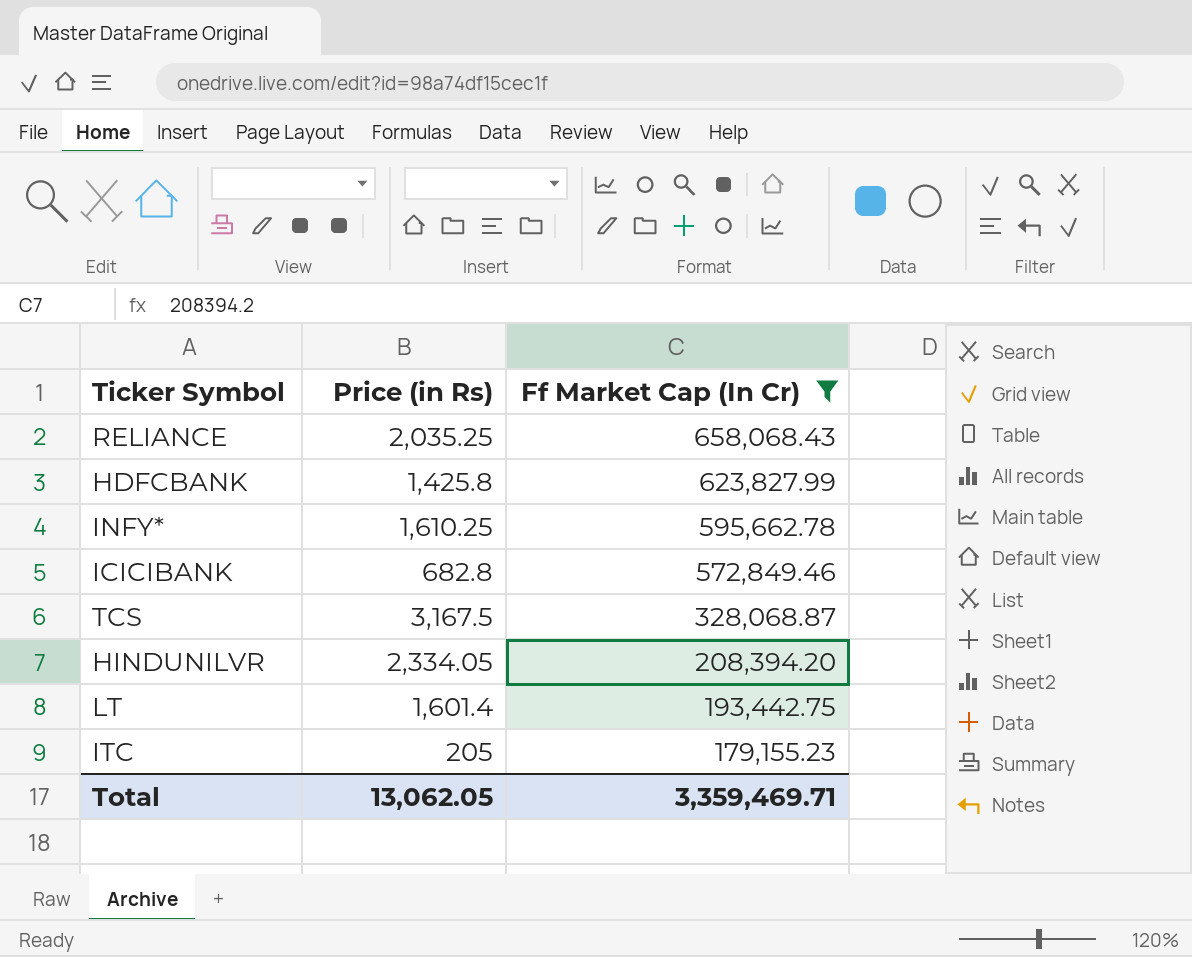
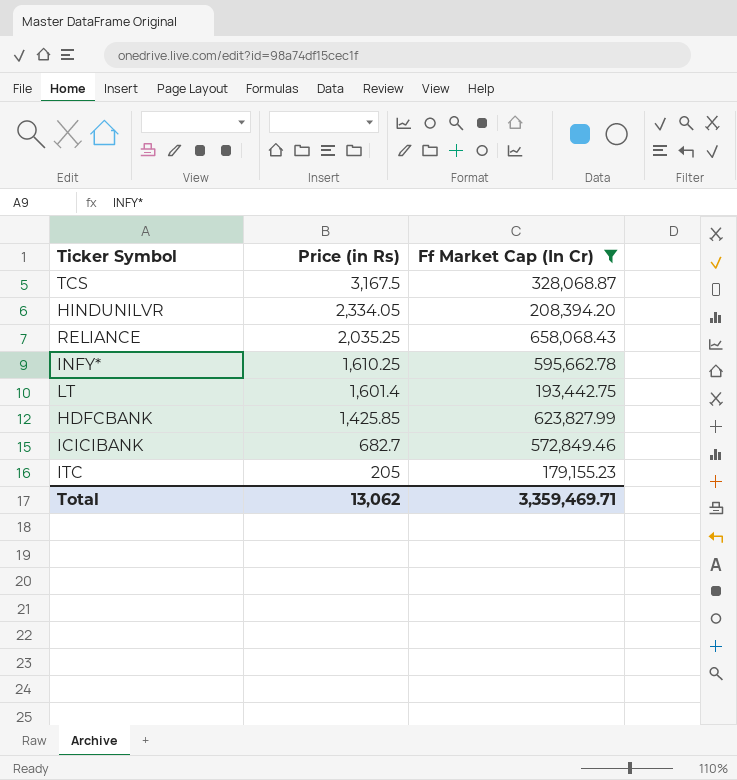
row order: Ff Market Cap (In Cr) descending -> Price (in Rs) descending
HDFCBANK | Price (in Rs): 1,425.8 -> 1,425.85
ICICIBANK | Price (in Rs): 682.8 -> 682.7
Total | Price (in Rs): 13,062.05 -> 13,062

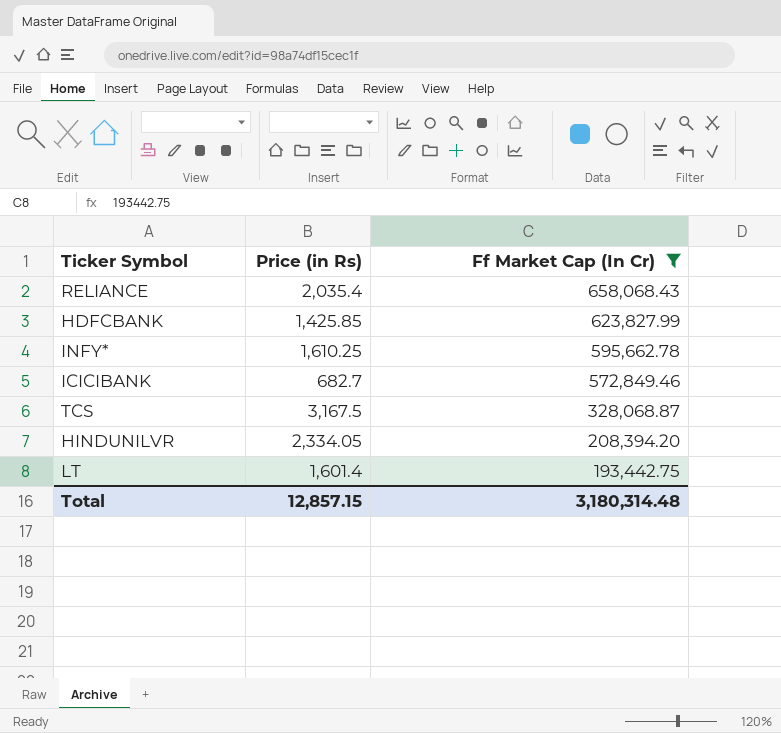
row order: Price (in Rs) descending -> Ff Market Cap (In Cr) descending
row ITC: 205 | 179,155.23 -> none
RELIANCE | Price (in Rs): 2,035.25 -> 2,035.4
Total | Price (in Rs): 13,062 -> 12,857.15
Total | Ff Market Cap (In Cr): 3,359,469.71 -> 3,180,314.48

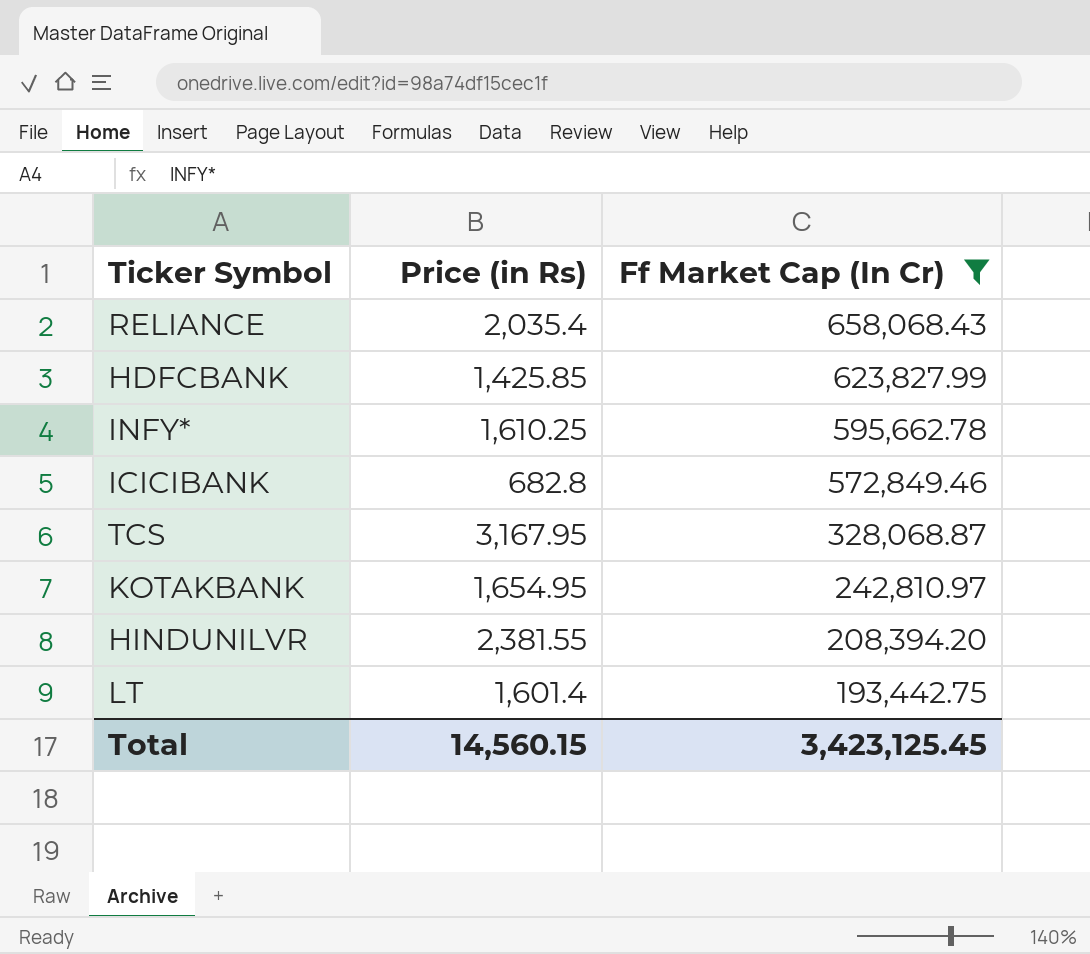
ICICIBANK | Price (in Rs): 682.7 -> 682.8
TCS | Price (in Rs): 3,167.5 -> 3,167.95
row KOTAKBANK: none -> 1,654.95 | 242,810.97
HINDUNILVR | Price (in Rs): 2,334.05 -> 2,381.55
Total | Price (in Rs): 12,857.15 -> 14,560.15
Total | Ff Market Cap (In Cr): 3,180,314.48 -> 3,423,125.45

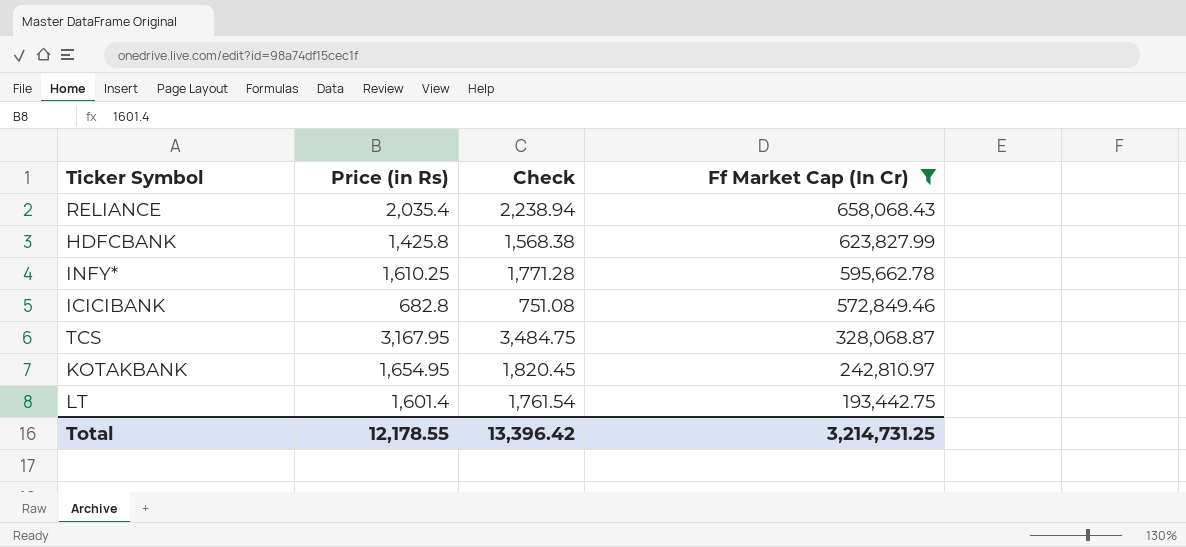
column Check | formula: none -> [Price (in Rs)] * 1.1
row HINDUNILVR: 2,381.55 | 208,394.20 -> none
HDFCBANK | Price (in Rs): 1,425.85 -> 1,425.8
Total | Price (in Rs): 14,560.15 -> 12,178.55
Total | Ff Market Cap (In Cr): 3,423,125.45 -> 3,214,731.25

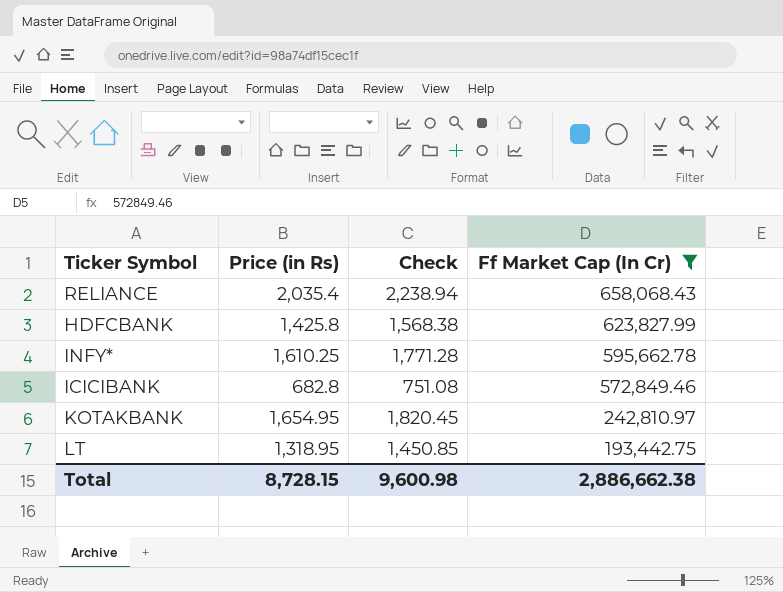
row TCS: 3,167.95 | 3,484.75 | 328,068.87 -> none
LT | Price (in Rs): 1,601.4 -> 1,318.95
LT | Check: 1,761.54 -> 1,450.85
Total | Price (in Rs): 12,178.55 -> 8,728.15
Total | Check: 13,396.42 -> 9,600.98
Total | Ff Market Cap (In Cr): 3,214,731.25 -> 2,886,662.38

